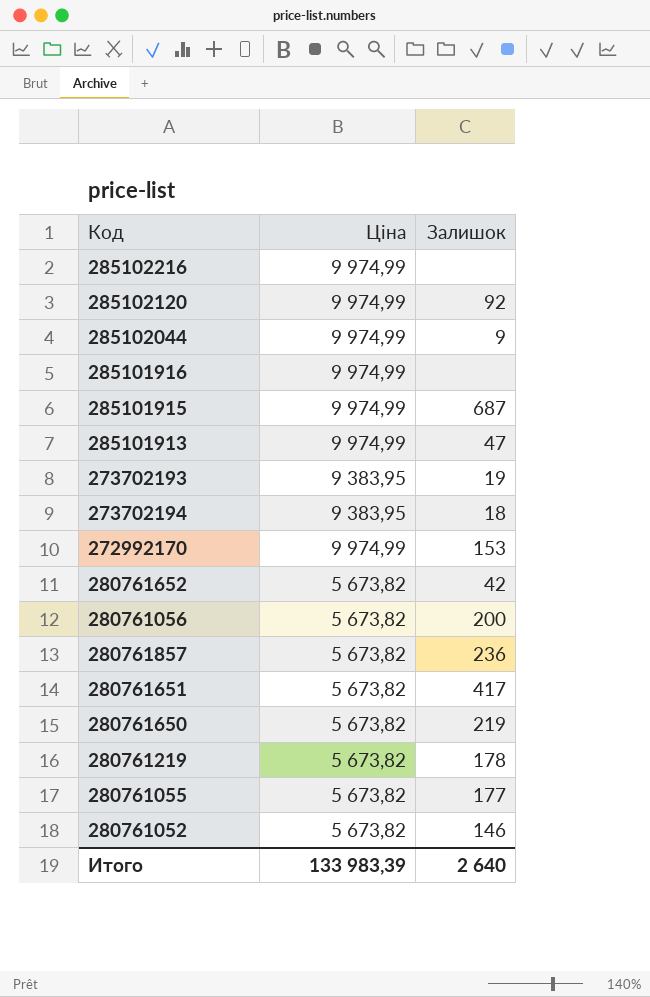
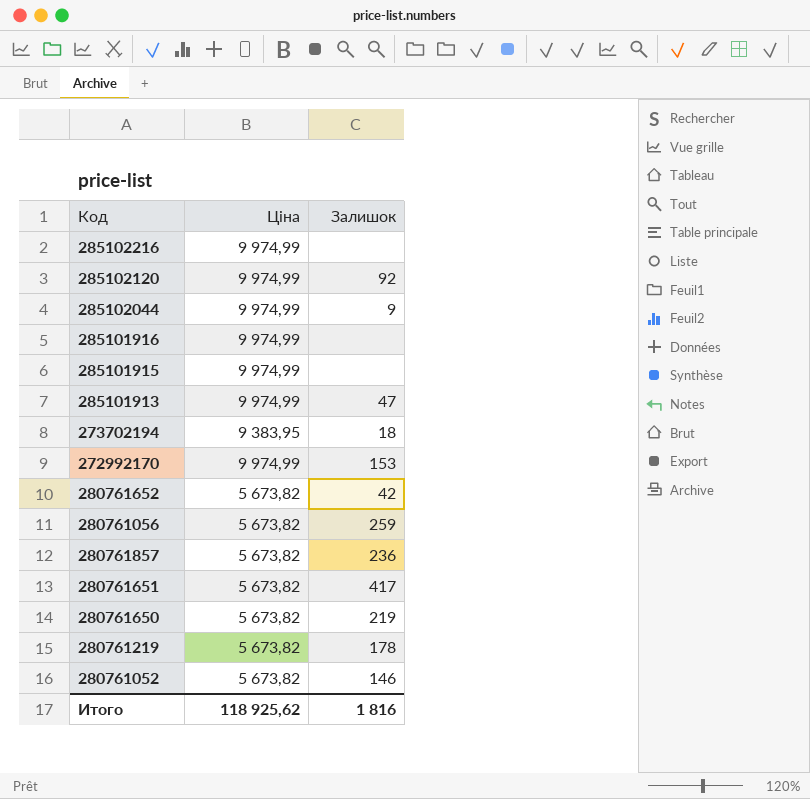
row 273702193: 9 383,95 | 19 -> none
row 280761055: 5 673,82 | 177 -> none
285101915 | Залишок: 687 -> none
280761056 | Залишок: 200 -> 259
Итого | Ціна: 133 983,39 -> 118 925,62
Итого | Залишок: 2 640 -> 1 816

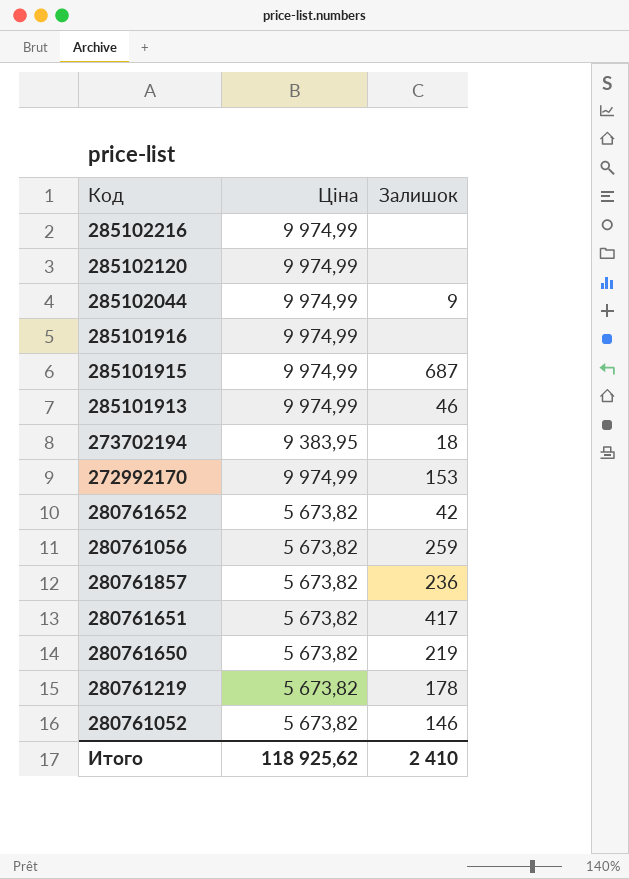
285102120 | Залишок: 92 -> none
285101915 | Залишок: none -> 687
285101913 | Залишок: 47 -> 46
Итого | Залишок: 1 816 -> 2 410

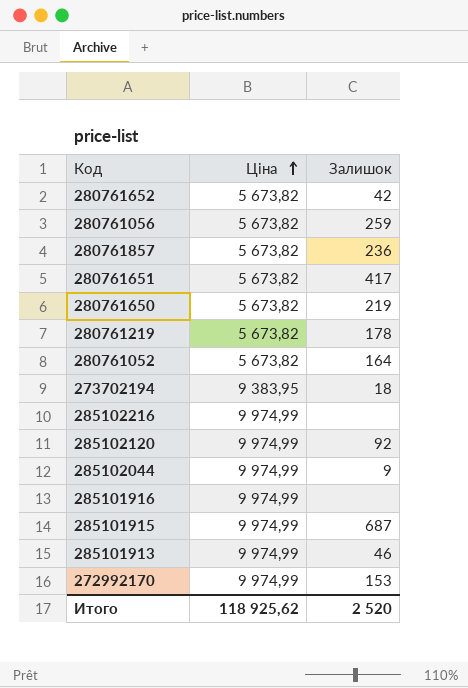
row order: none -> Ціна ascending
280761052 | Залишок: 146 -> 164
285102120 | Залишок: none -> 92
Итого | Залишок: 2 410 -> 2 520

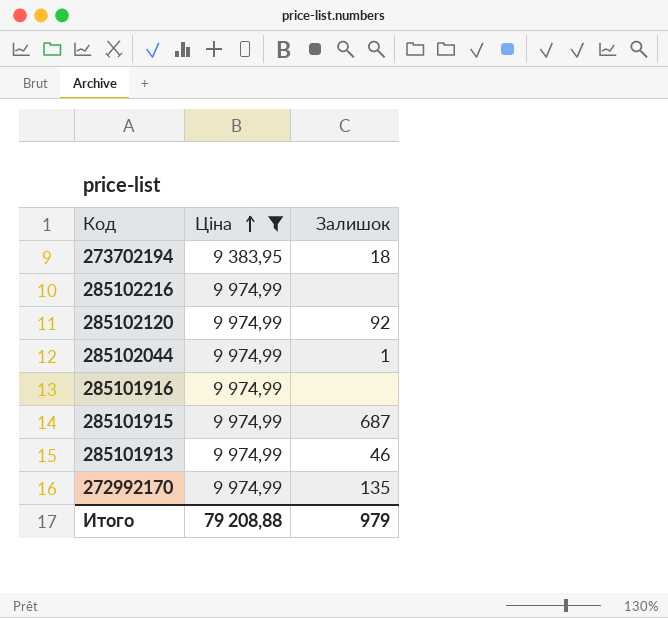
filter: none -> Ціна != 5 673,82
285102044 | Залишок: 9 -> 1
272992170 | Залишок: 153 -> 135
Итого | Ціна: 118 925,62 -> 79 208,88
Итого | Залишок: 2 520 -> 979

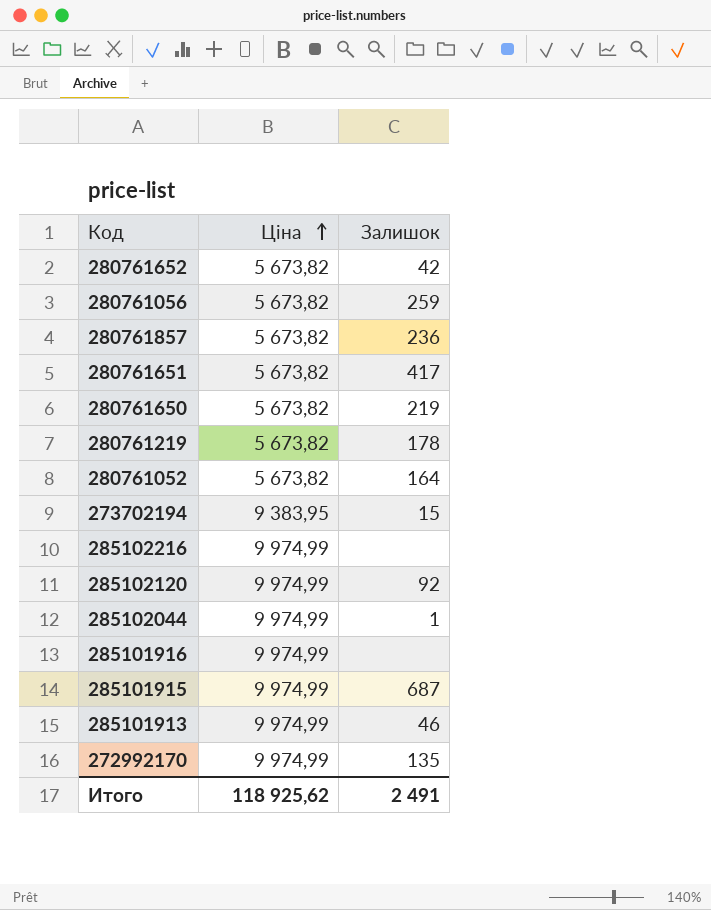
filter: Ціна != 5 673,82 -> none
273702194 | Залишок: 18 -> 15
Итого | Ціна: 79 208,88 -> 118 925,62
Итого | Залишок: 979 -> 2 491

